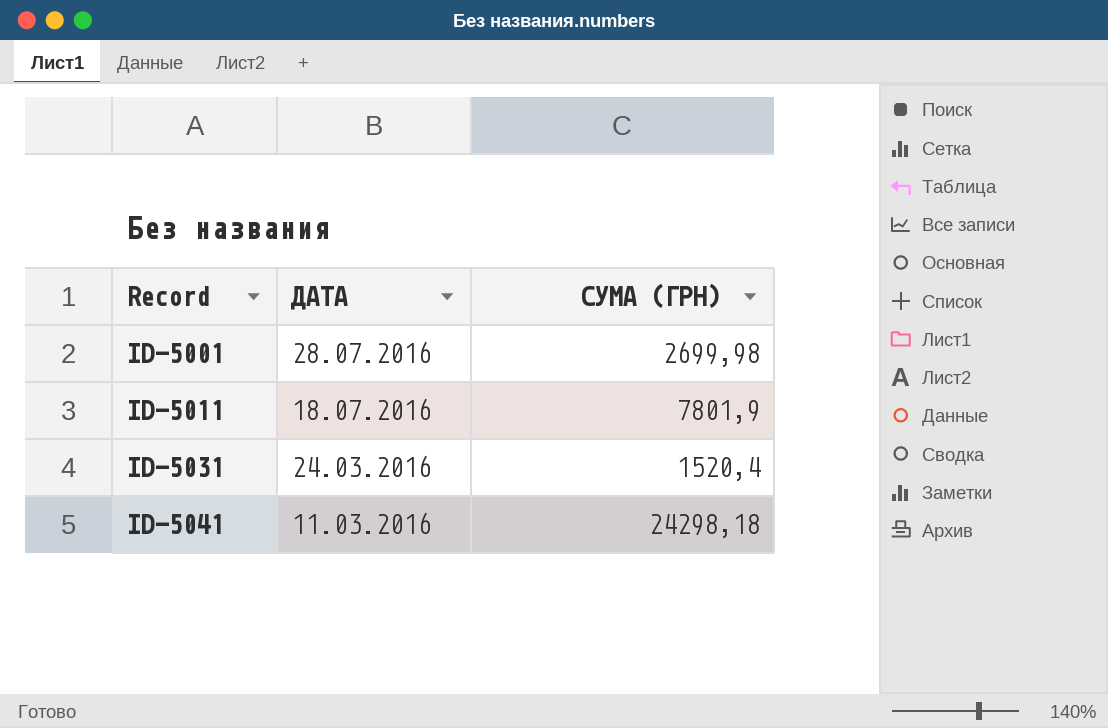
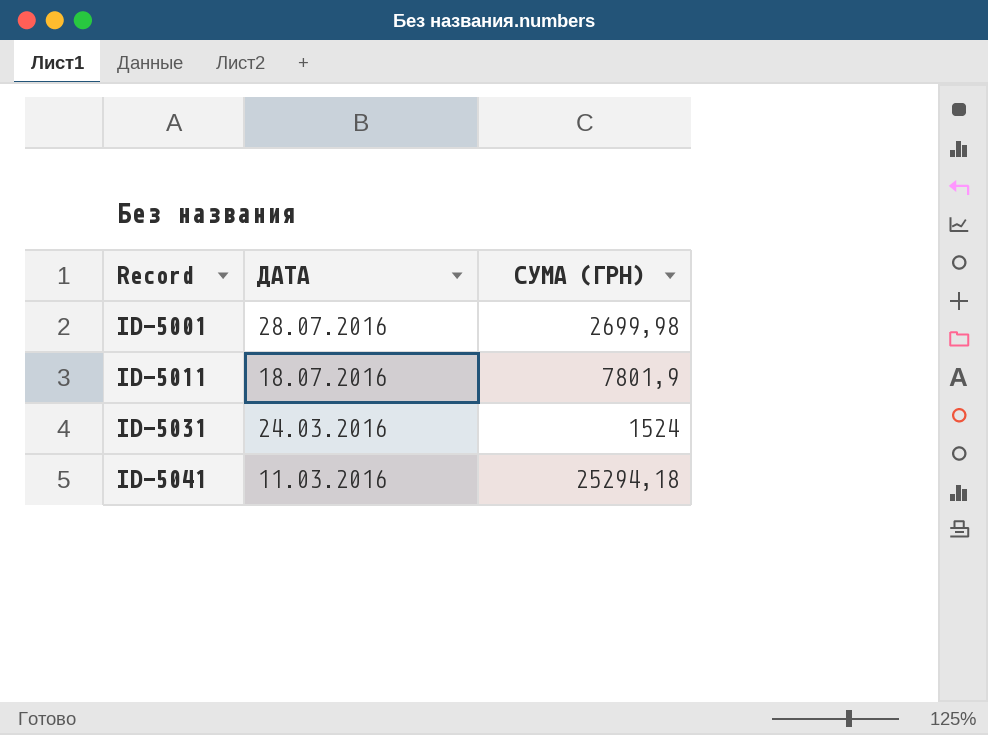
ID-5031 | СУМА (ГРН): 1520,4 -> 1524
ID-5041 | СУМА (ГРН): 24298,18 -> 25294,18

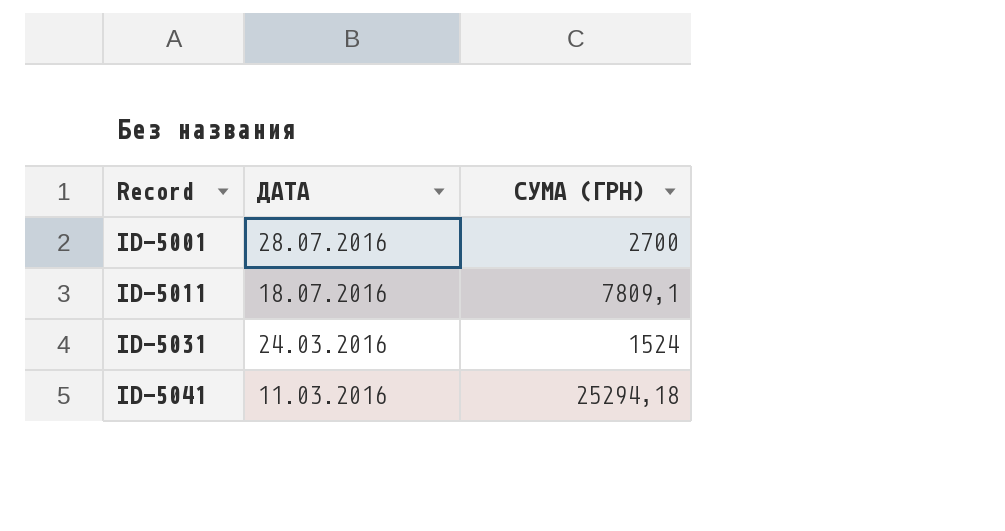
ID-5001 | СУМА (ГРН): 2699,98 -> 2700
ID-5011 | СУМА (ГРН): 7801,9 -> 7809,1

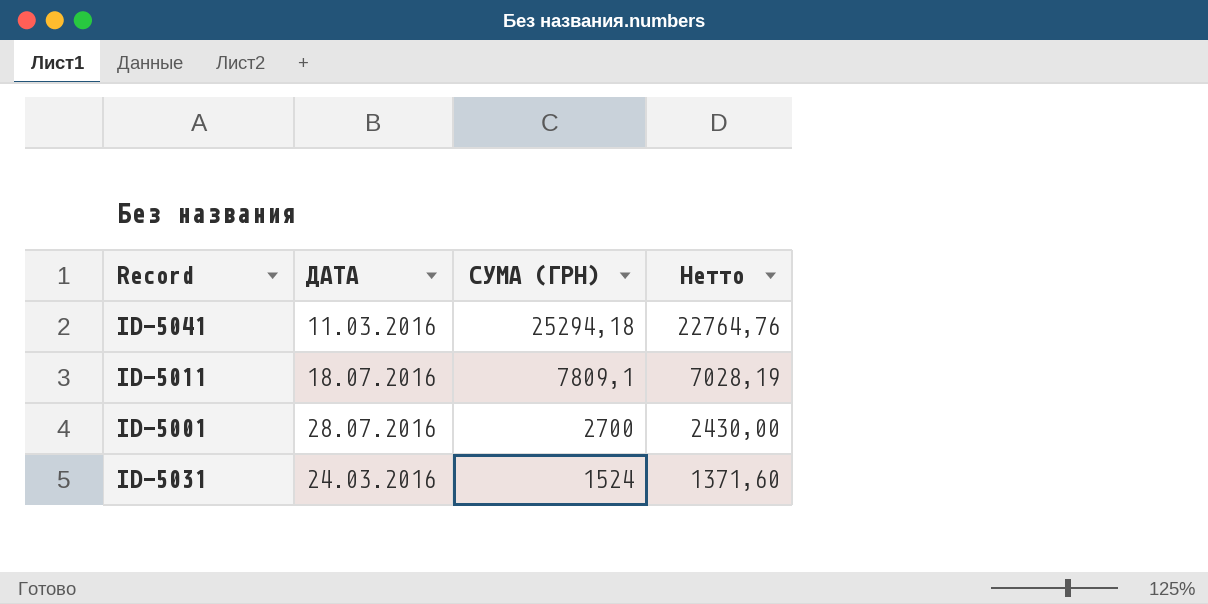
row order: Record ascending -> СУМА (ГРН) descending
column Нетто | formula: none -> [СУМА (ГРН)] * 0,9

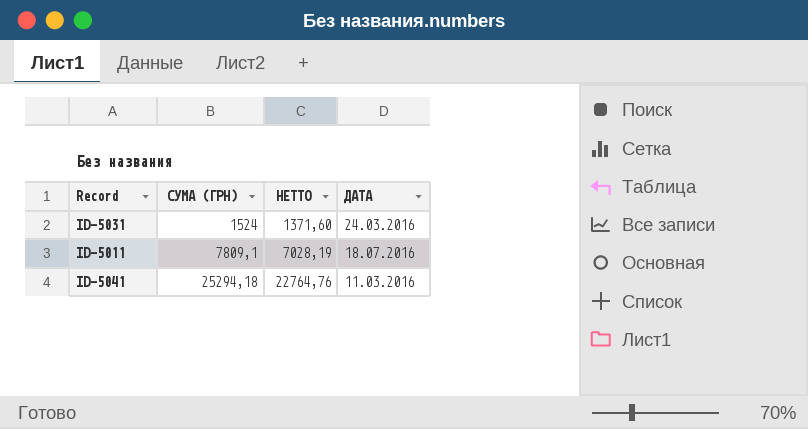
row order: СУМА (ГРН) descending -> СУМА (ГРН) ascending
column name: Нетто -> НЕТТО
column ДАТА | position: 2 -> 4
row ID-5001: 28.07.2016 | 2700 | 2430,00 -> none

